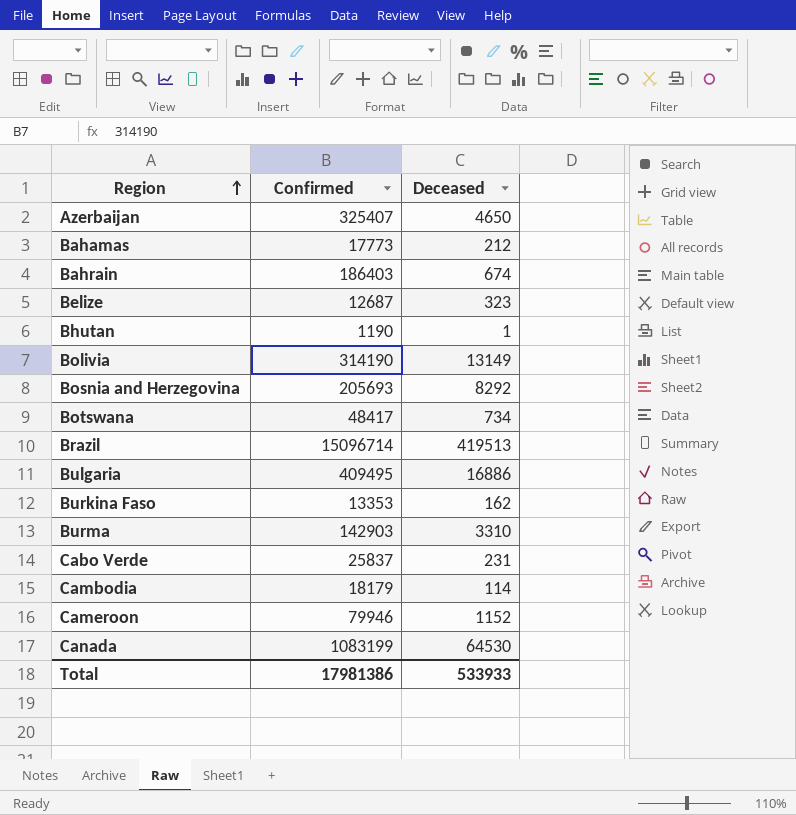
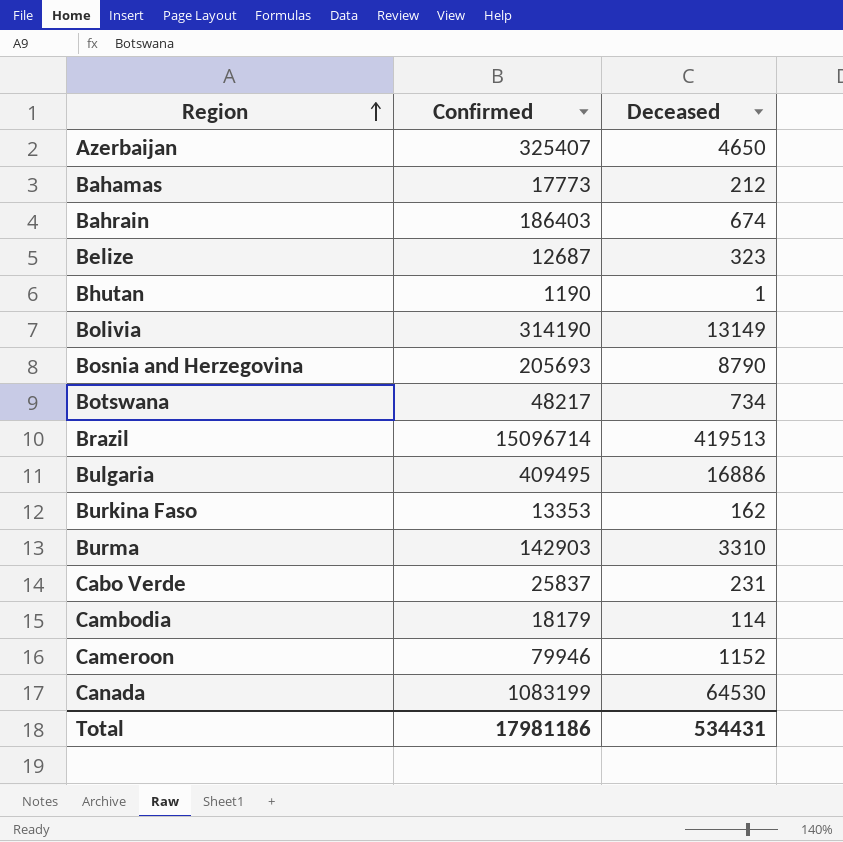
Bosnia and Herzegovina | Deceased: 8292 -> 8790
Botswana | Confirmed: 48417 -> 48217
Total | Confirmed: 17981386 -> 17981186
Total | Deceased: 533933 -> 534431

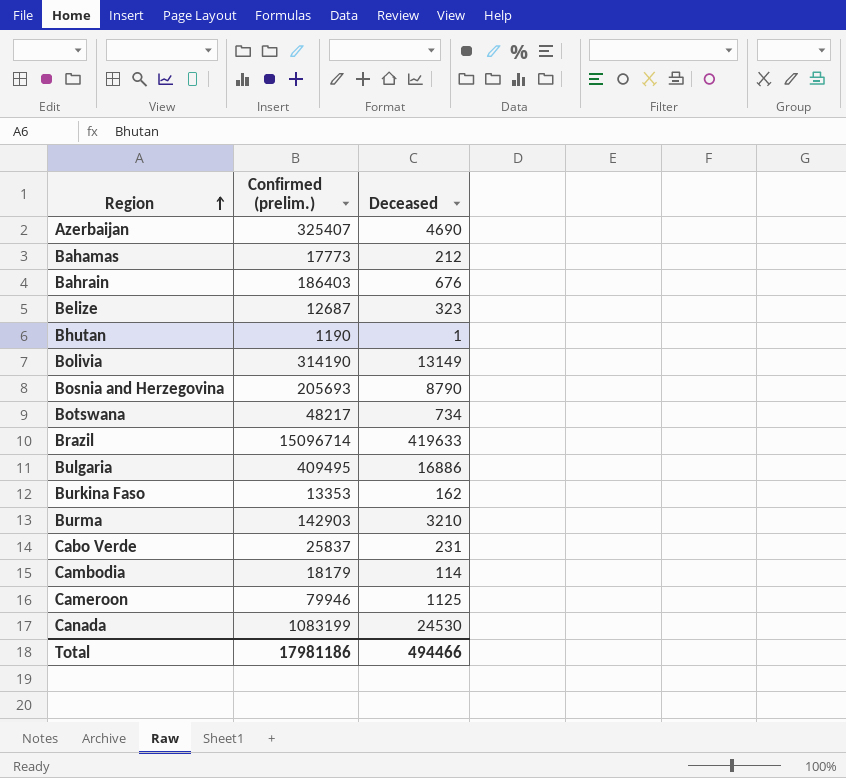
column name: Confirmed -> Confirmed (prelim.)
Azerbaijan | Deceased: 4650 -> 4690
Bahrain | Deceased: 674 -> 676
Brazil | Deceased: 419513 -> 419633
Burma | Deceased: 3310 -> 3210
Cameroon | Deceased: 1152 -> 1125
Canada | Deceased: 64530 -> 24530
Total | Deceased: 534431 -> 494466

